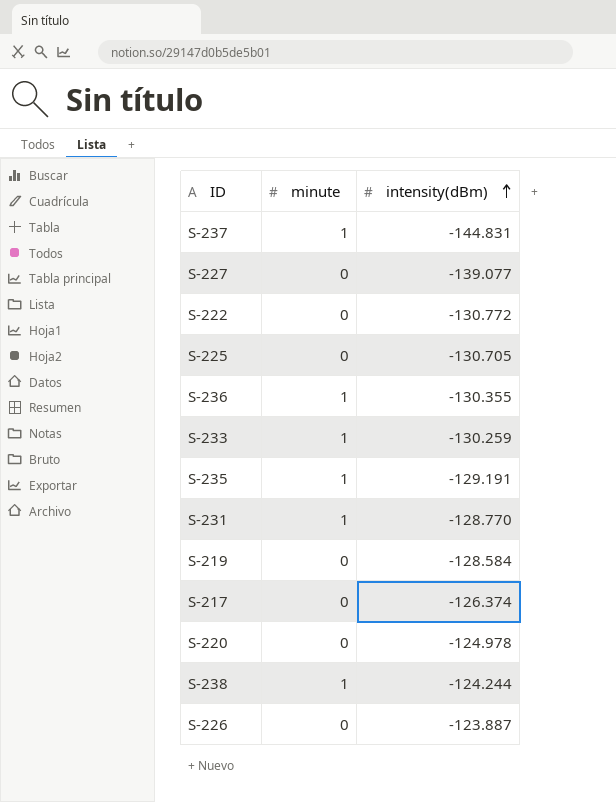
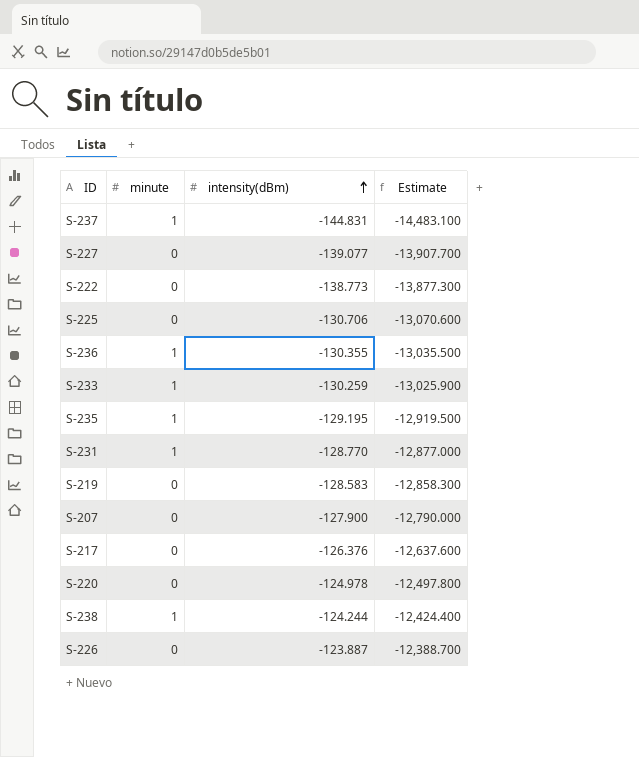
column Estimate | formula: none -> [intensity(dBm)] * 100
S-222 | intensity(dBm): -130.772 -> -138.773
S-225 | intensity(dBm): -130.705 -> -130.706
S-235 | intensity(dBm): -129.191 -> -129.195
S-219 | intensity(dBm): -128.584 -> -128.583
row S-207: none -> 0 | -127.900 | -12,790.000
S-217 | intensity(dBm): -126.374 -> -126.376

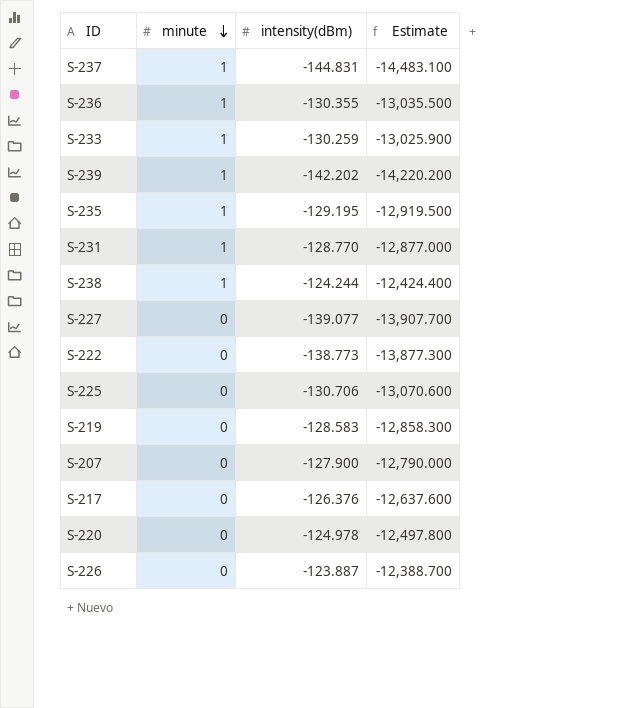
row order: intensity(dBm) ascending -> minute descending
row S-239: none -> 1 | -142.202 | -14,220.200

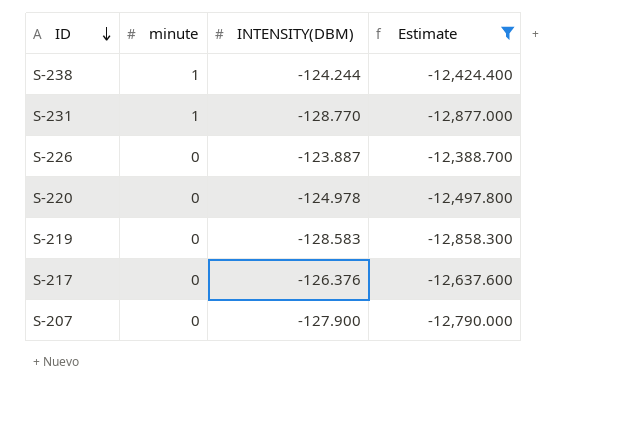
filter: none -> Estimate >= -12,877.000
row order: minute descending -> ID descending
column name: intensity(dBm) -> INTENSITY(DBM)

